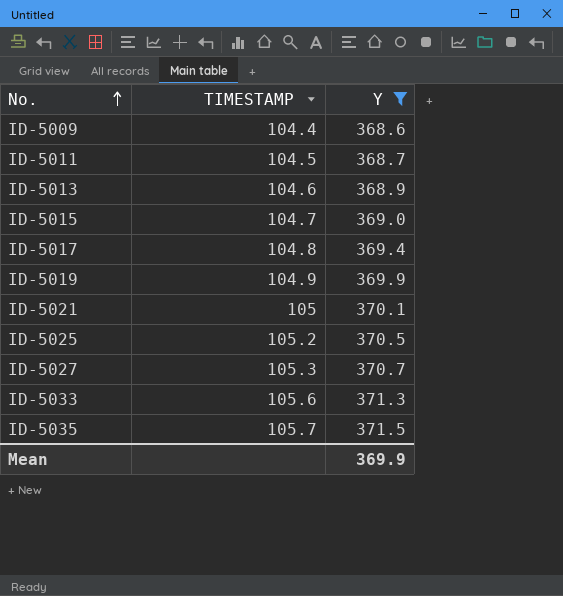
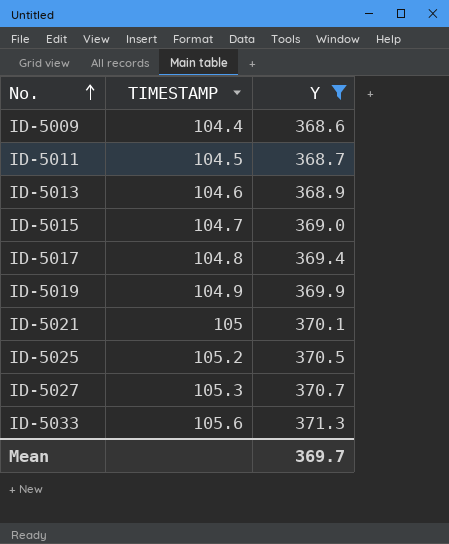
row ID-5035: 105.7 | 371.5 -> none
Mean | Y: 369.9 -> 369.7

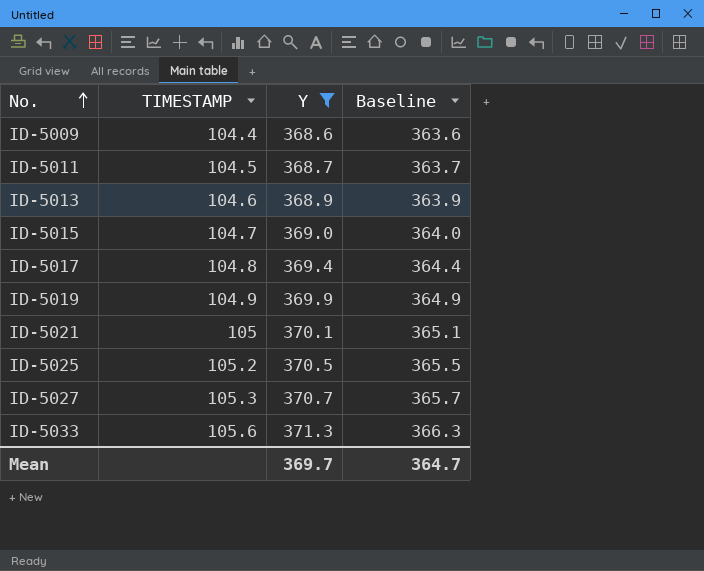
column Baseline | formula: none -> [Y] - 5

